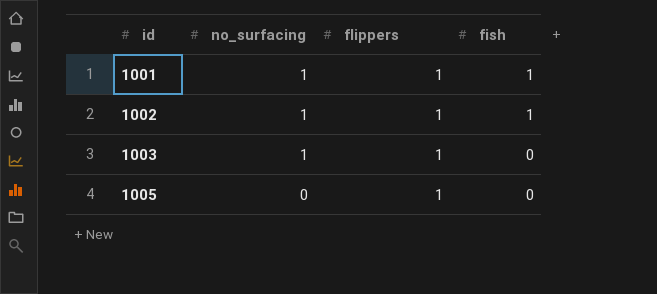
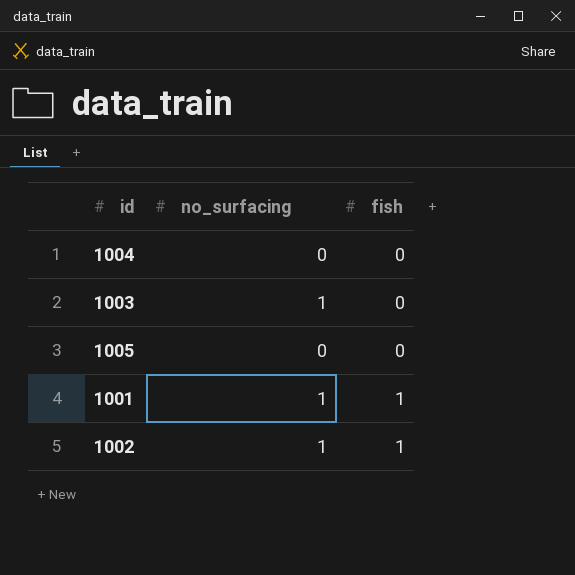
row order: id ascending -> fish ascending
column flippers | position: 3 -> none
row 1004: none -> 0 | 0

